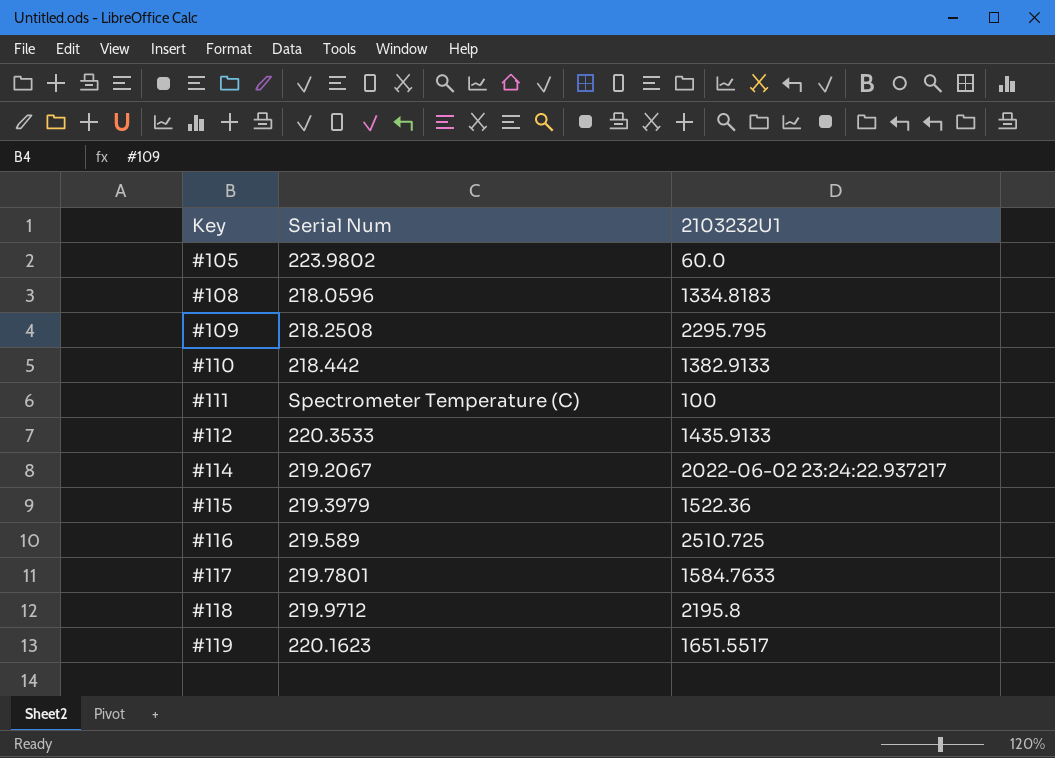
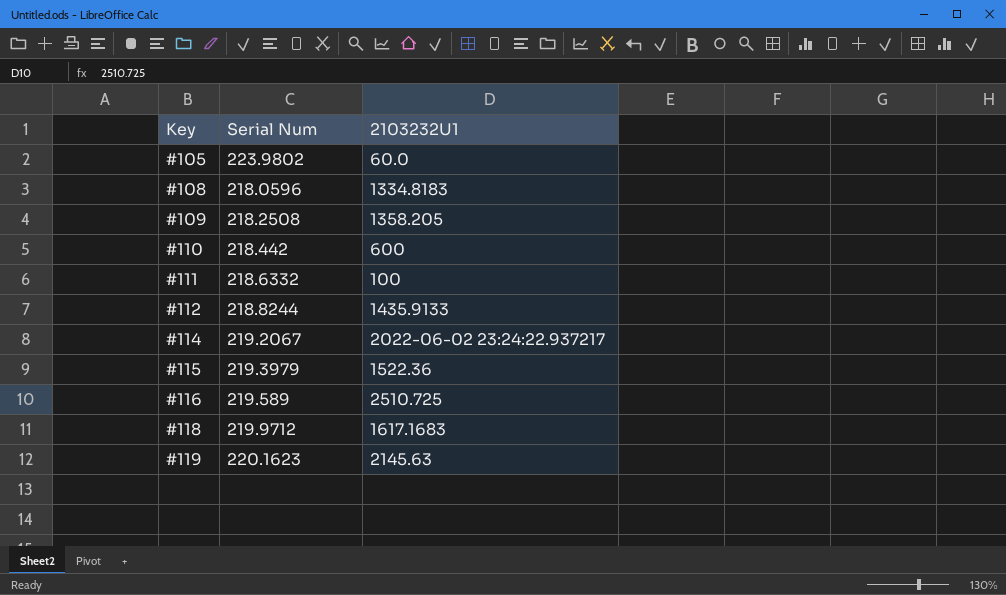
row #117: 219.7801 | 1584.7633 -> none
#109 | 2103232U1: 2295.795 -> 1358.205
#110 | 2103232U1: 1382.9133 -> 600
#111 | Serial Num: Spectrometer Temperature (C) -> 218.6332
#112 | Serial Num: 220.3533 -> 218.8244
#118 | 2103232U1: 2195.8 -> 1617.1683
#119 | 2103232U1: 1651.5517 -> 2145.63

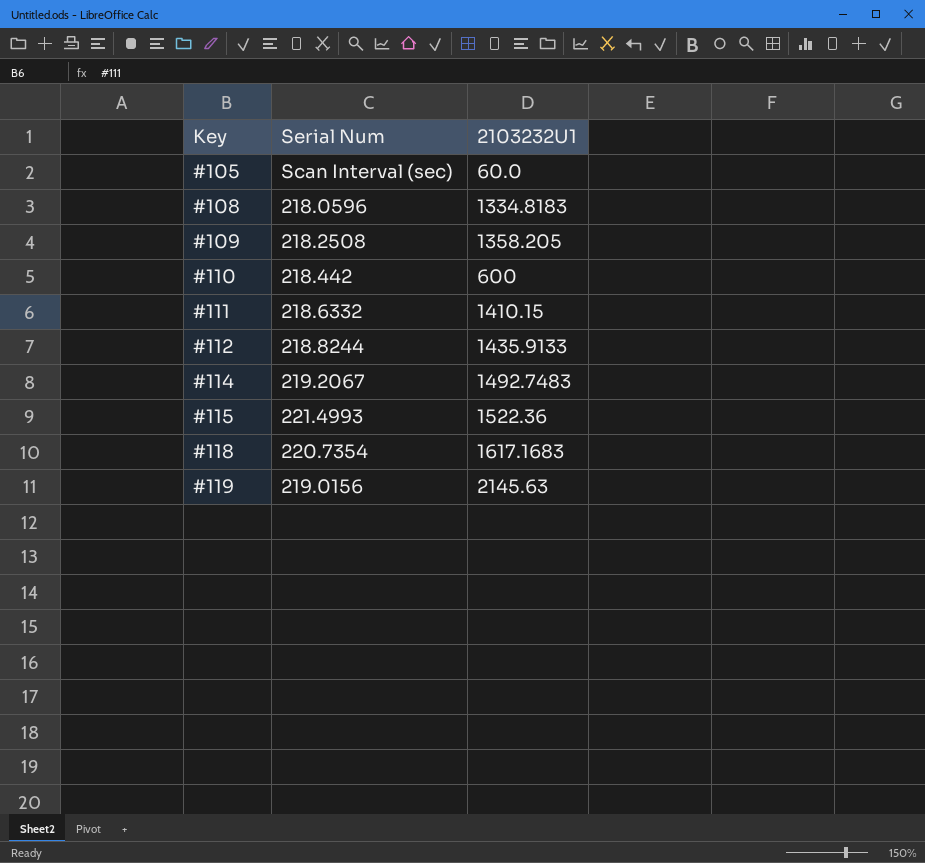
row #116: 219.589 | 2510.725 -> none
#105 | Serial Num: 223.9802 -> Scan Interval (sec)
#111 | 2103232U1: 100 -> 1410.15
#114 | 2103232U1: 2022-06-02 23:24:22.937217 -> 1492.7483
#115 | Serial Num: 219.3979 -> 221.4993
#118 | Serial Num: 219.9712 -> 220.7354
#119 | Serial Num: 220.1623 -> 219.0156

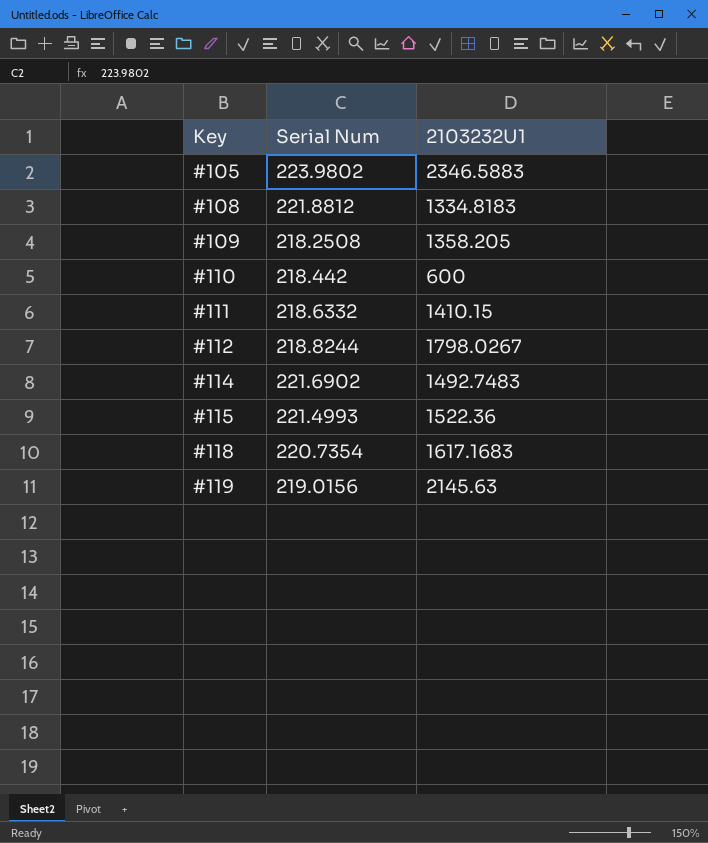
#105 | Serial Num: Scan Interval (sec) -> 223.9802
#105 | 2103232U1: 60.0 -> 2346.5883
#108 | Serial Num: 218.0596 -> 221.8812
#112 | 2103232U1: 1435.9133 -> 1798.0267
#114 | Serial Num: 219.2067 -> 221.6902

